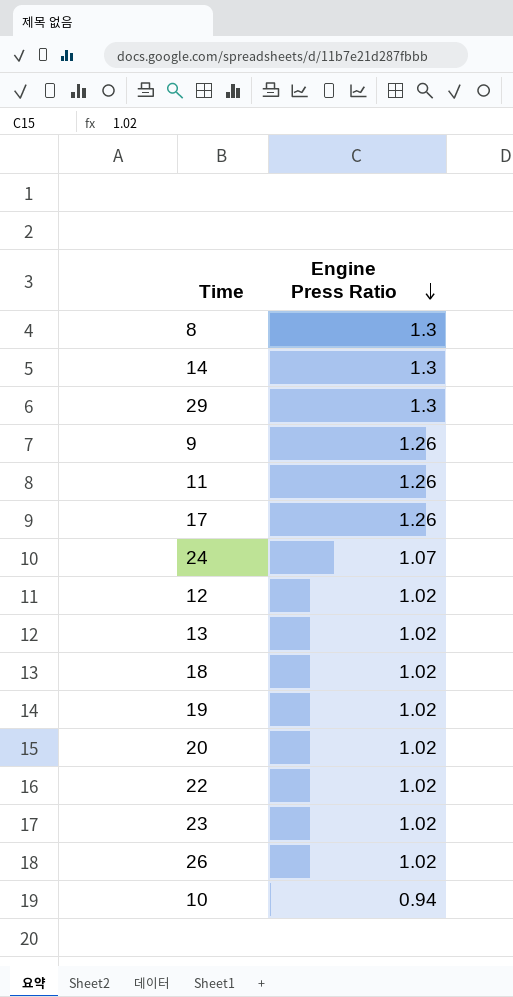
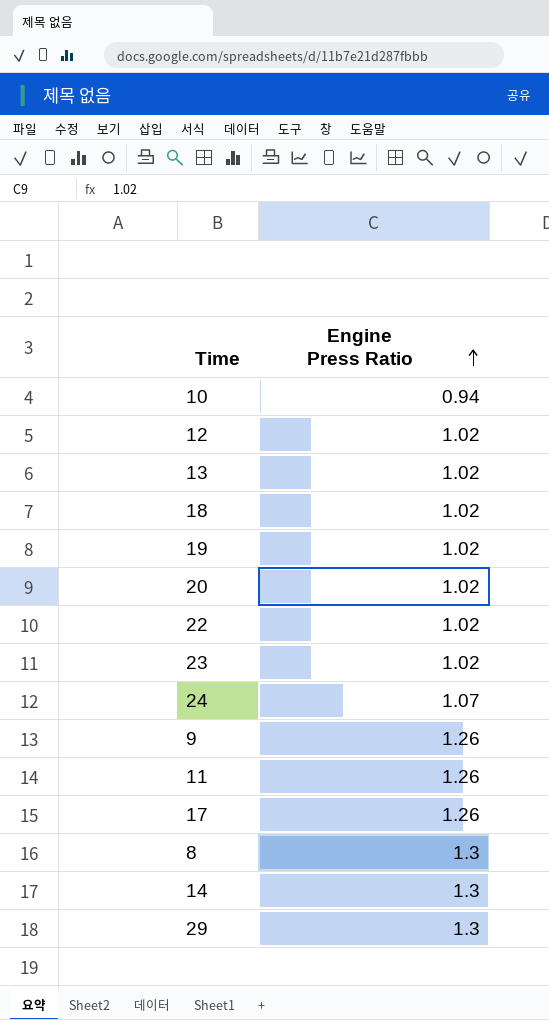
row order: Engine Press Ratio descending -> Engine Press Ratio ascending
row 26: 1.02 -> none

